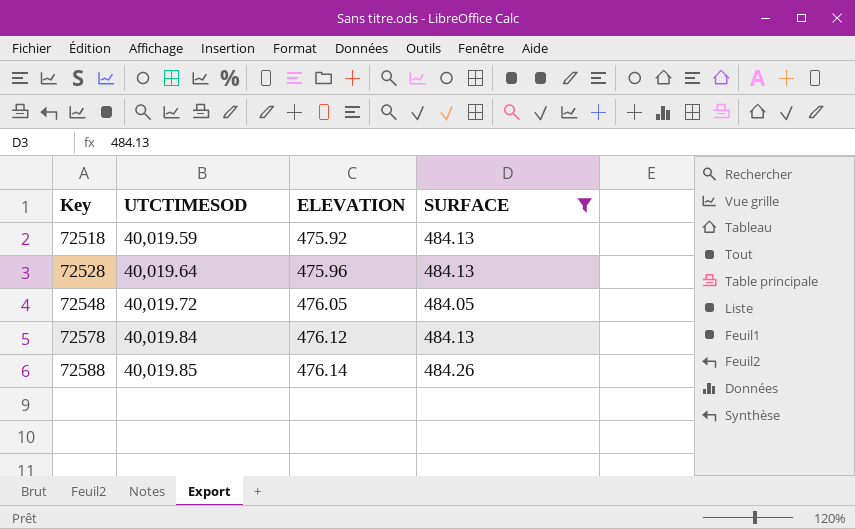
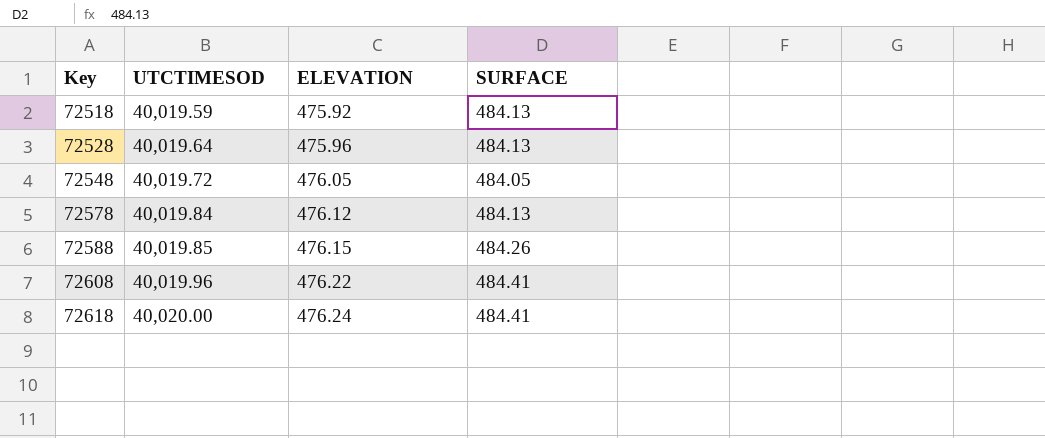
filter: SURFACE != 484.41 -> none
72588 | ELEVATION: 476.14 -> 476.15

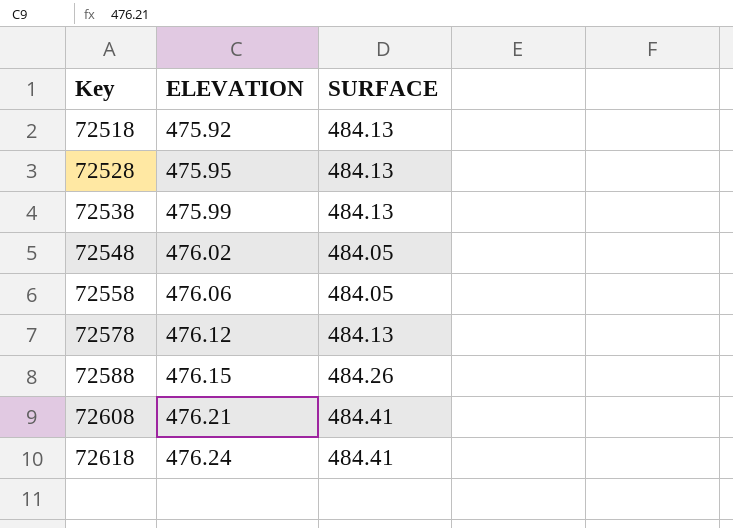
column UTCTIMESOD | position: 2 -> none
72528 | ELEVATION: 475.96 -> 475.95
row 72538: none -> 475.99 | 484.13
72548 | ELEVATION: 476.05 -> 476.02
row 72558: none -> 476.06 | 484.05
72608 | ELEVATION: 476.22 -> 476.21

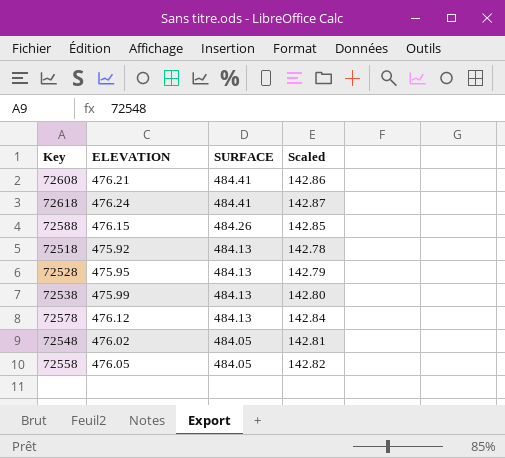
row order: Key ascending -> SURFACE descending
column Scaled | formula: none -> [ELEVATION] * 0.3
72558 | ELEVATION: 476.06 -> 476.05

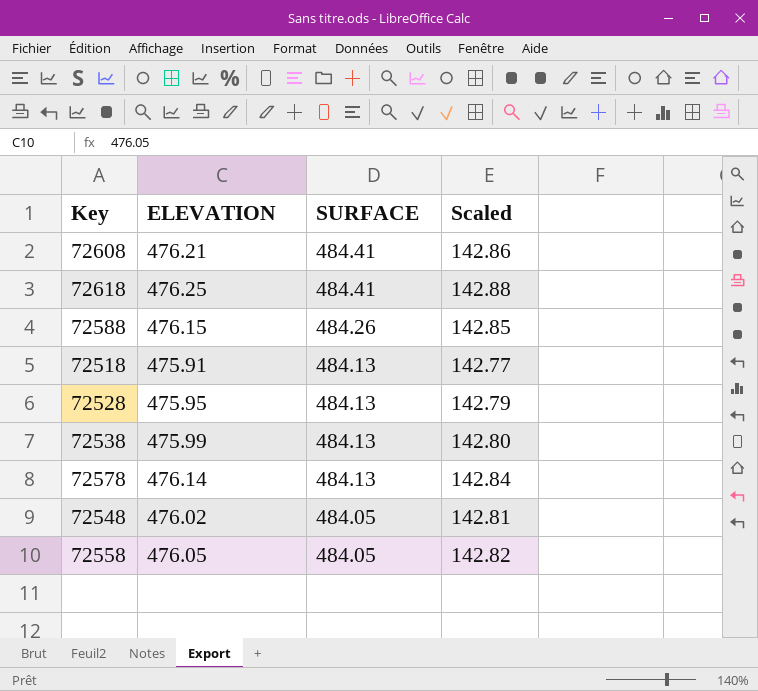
72618 | ELEVATION: 476.24 -> 476.25
72618 | Scaled: 142.87 -> 142.88
72518 | ELEVATION: 475.92 -> 475.91
72518 | Scaled: 142.78 -> 142.77
72578 | ELEVATION: 476.12 -> 476.14

